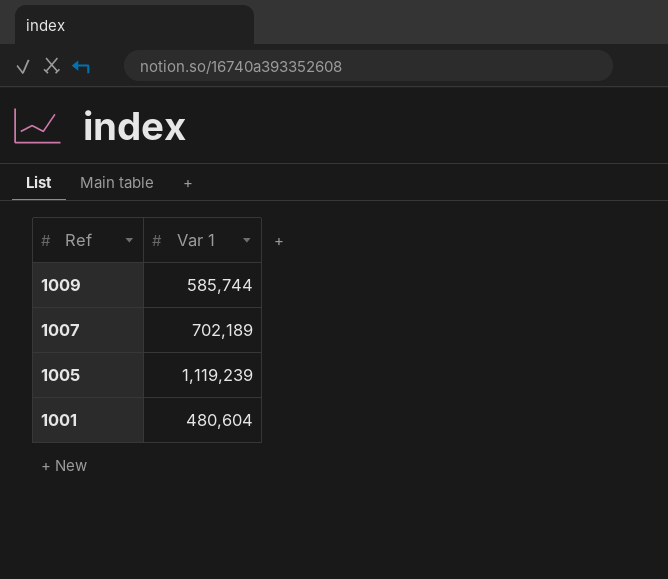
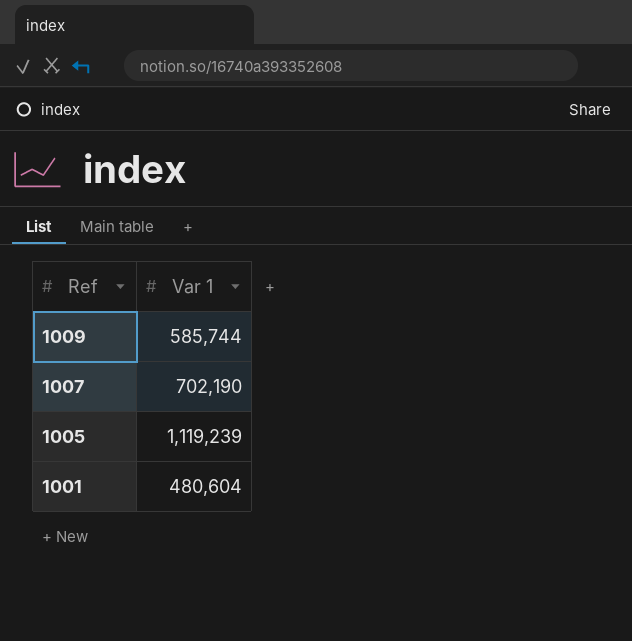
1007 | Var 1: 702,189 -> 702,190

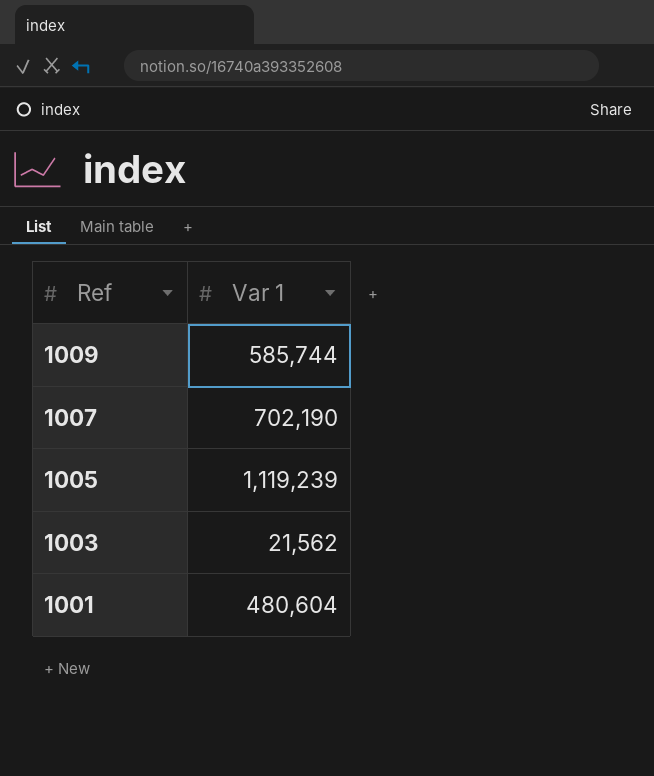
row 1003: none -> 21,562

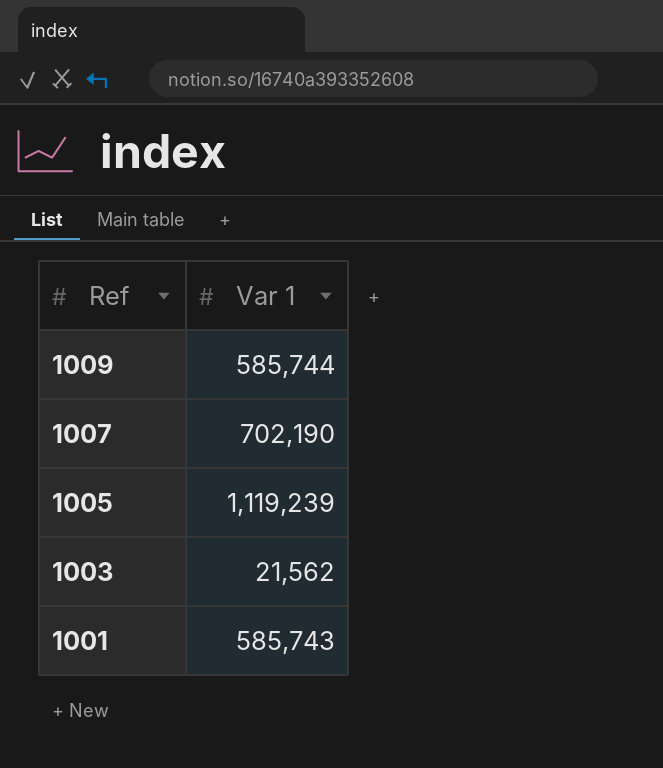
1001 | Var 1: 480,604 -> 585,743

